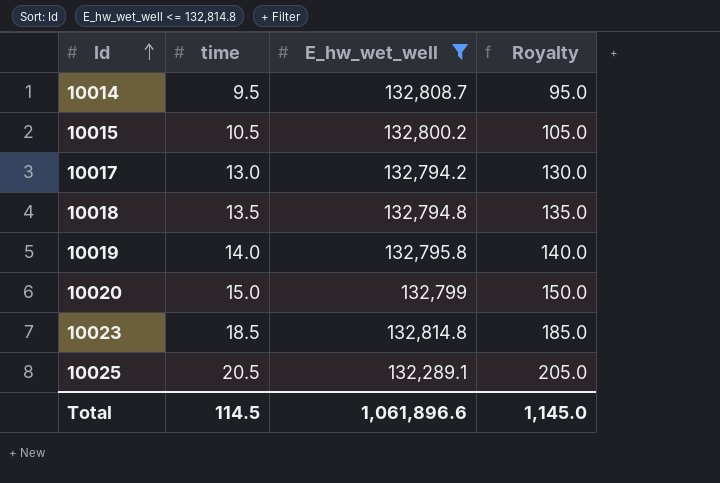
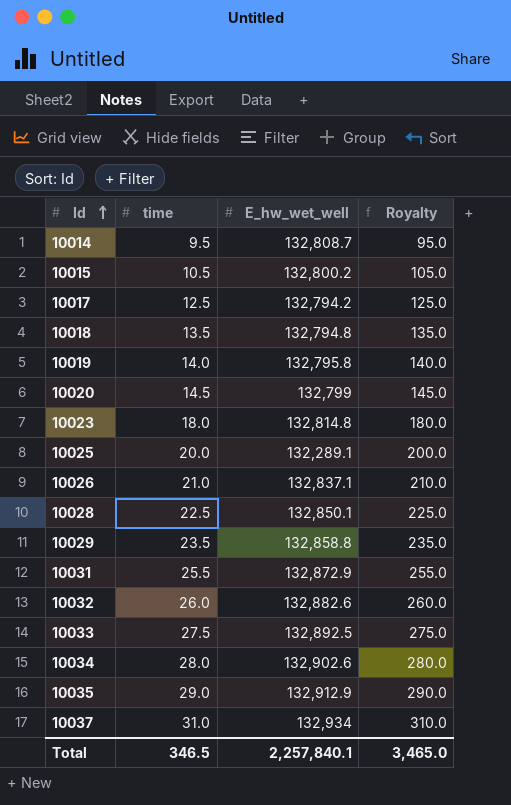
filter: E_hw_wet_well <= 132,814.8 -> none
10017 | time: 13.0 -> 12.5
10017 | Royalty: 130.0 -> 125.0
10020 | time: 15.0 -> 14.5
10020 | Royalty: 150.0 -> 145.0
10023 | time: 18.5 -> 18.0
10023 | Royalty: 185.0 -> 180.0
10025 | time: 20.5 -> 20.0
10025 | Royalty: 205.0 -> 200.0
Total | time: 114.5 -> 346.5
Total | E_hw_wet_well: 1,061,896.6 -> 2,257,840.1
Total | Royalty: 1,145.0 -> 3,465.0

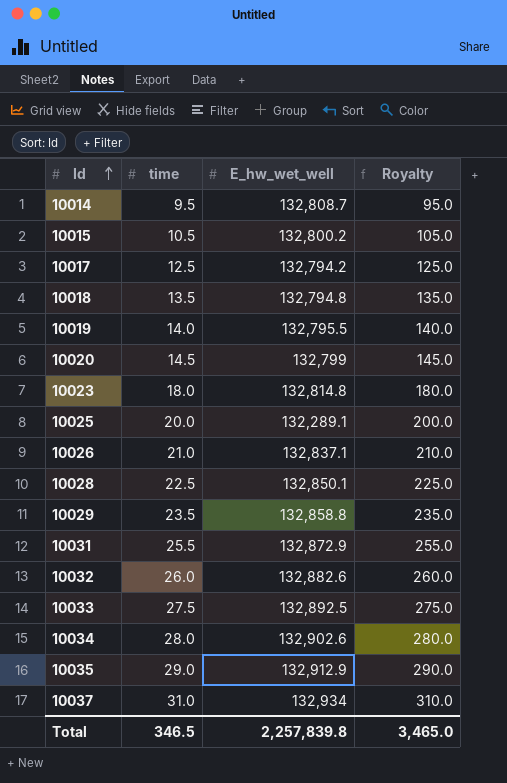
10019 | E_hw_wet_well: 132,795.8 -> 132,795.5
Total | E_hw_wet_well: 2,257,840.1 -> 2,257,839.8

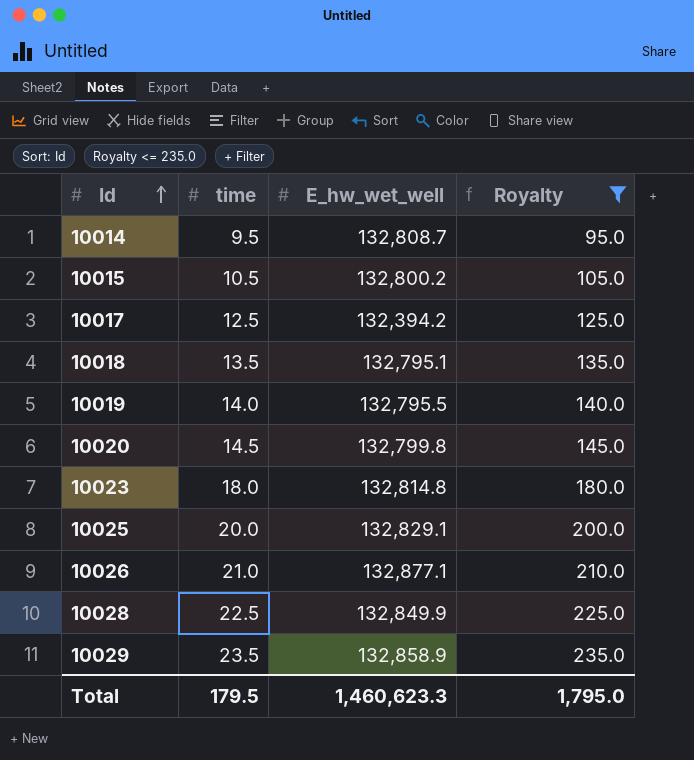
filter: none -> Royalty <= 235.0
10017 | E_hw_wet_well: 132,794.2 -> 132,394.2
10018 | E_hw_wet_well: 132,794.8 -> 132,795.1
10020 | E_hw_wet_well: 132,799 -> 132,799.8
10025 | E_hw_wet_well: 132,289.1 -> 132,829.1
10026 | E_hw_wet_well: 132,837.1 -> 132,877.1
10028 | E_hw_wet_well: 132,850.1 -> 132,849.9
10029 | E_hw_wet_well: 132,858.8 -> 132,858.9
Total | time: 346.5 -> 179.5
Total | E_hw_wet_well: 2,257,839.8 -> 1,460,623.3
Total | Royalty: 3,465.0 -> 1,795.0

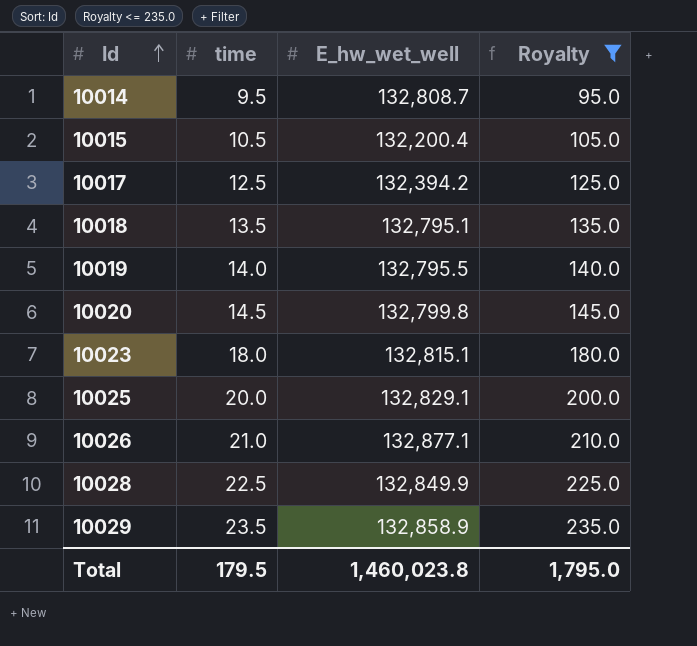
10015 | E_hw_wet_well: 132,800.2 -> 132,200.4
10023 | E_hw_wet_well: 132,814.8 -> 132,815.1
Total | E_hw_wet_well: 1,460,623.3 -> 1,460,023.8

